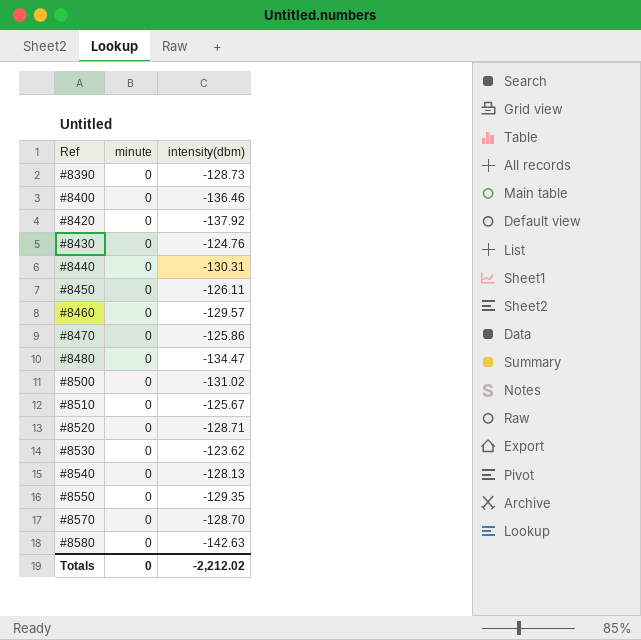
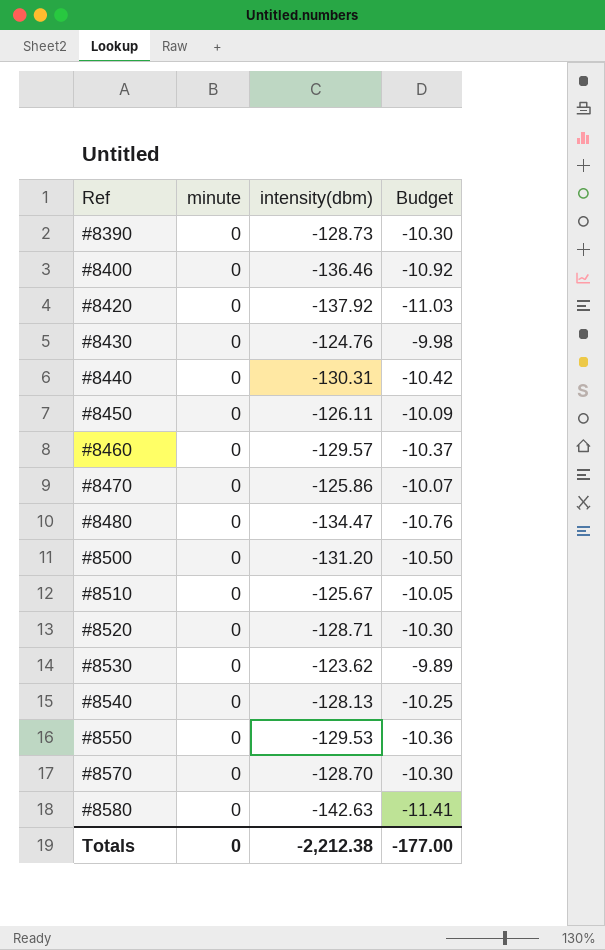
column Budget | formula: none -> [intensity(dbm)] * 0.08
#8500 | intensity(dbm): -131.02 -> -131.20
#8550 | intensity(dbm): -129.35 -> -129.53
Totals | intensity(dbm): -2,212.02 -> -2,212.38

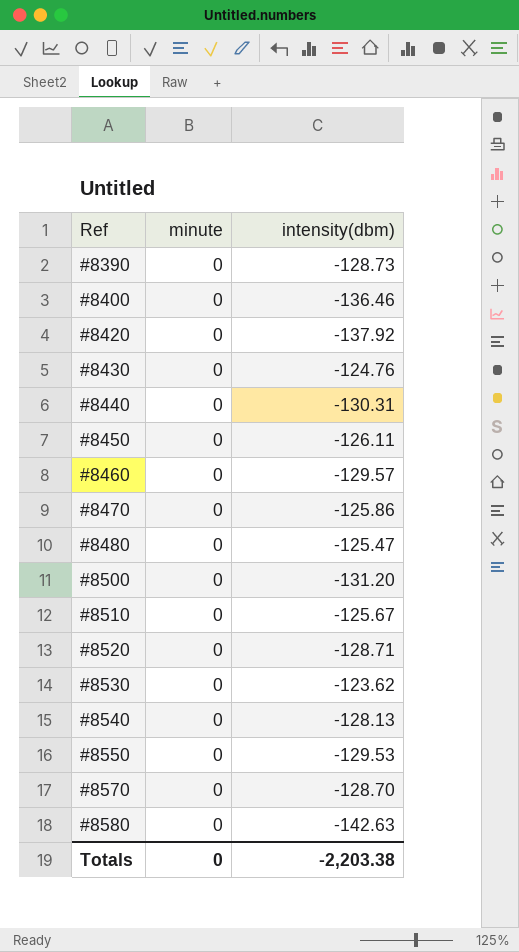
column Budget | formula: [intensity(dbm)] * 0.08 -> none
#8480 | intensity(dbm): -134.47 -> -125.47
Totals | intensity(dbm): -2,212.38 -> -2,203.38

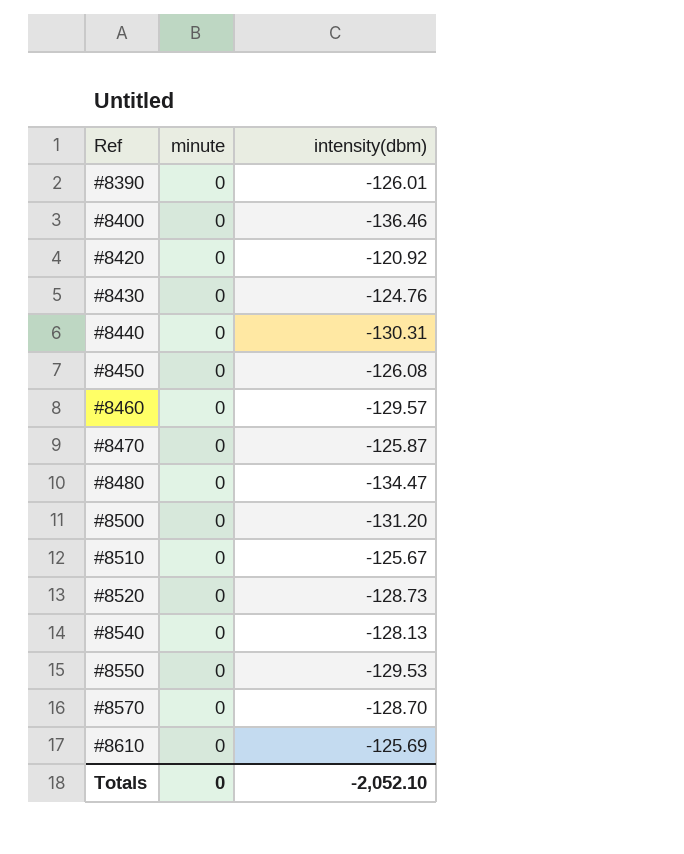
row #8530: 0 | -123.62 -> none
row #8580: 0 | -142.63 -> none
#8390 | intensity(dbm): -128.73 -> -126.01
#8420 | intensity(dbm): -137.92 -> -120.92
#8450 | intensity(dbm): -126.11 -> -126.08
#8470 | intensity(dbm): -125.86 -> -125.87
#8480 | intensity(dbm): -125.47 -> -134.47
#8520 | intensity(dbm): -128.71 -> -128.73
row #8610: none -> 0 | -125.69
Totals | intensity(dbm): -2,203.38 -> -2,052.10

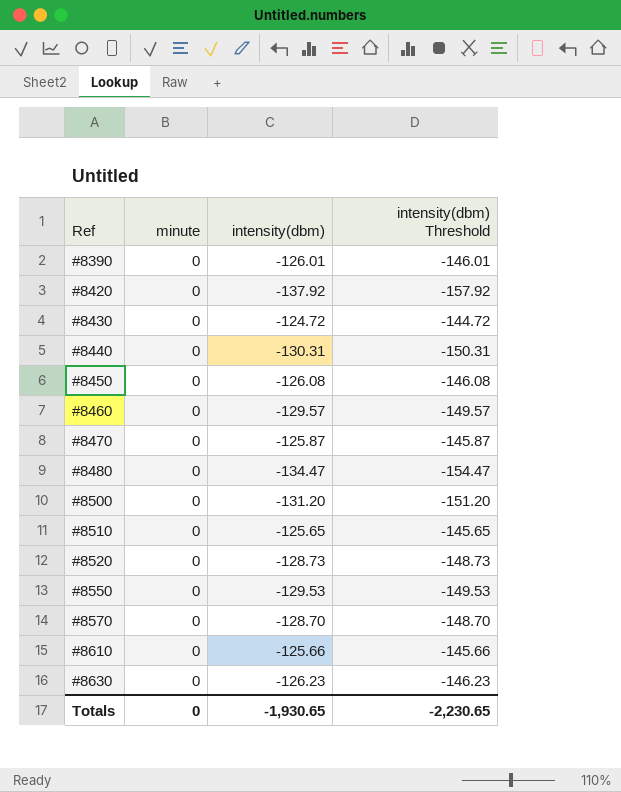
column intensity(dbm) Threshold | formula: none -> [intensity(dbm)] - 20
row #8400: 0 | -136.46 -> none
row #8540: 0 | -128.13 -> none
#8420 | intensity(dbm): -120.92 -> -137.92
#8430 | intensity(dbm): -124.76 -> -124.72
#8510 | intensity(dbm): -125.67 -> -125.65
#8610 | intensity(dbm): -125.69 -> -125.66
row #8630: none -> 0 | -126.23 | -146.23
Totals | intensity(dbm): -2,052.10 -> -1,930.65

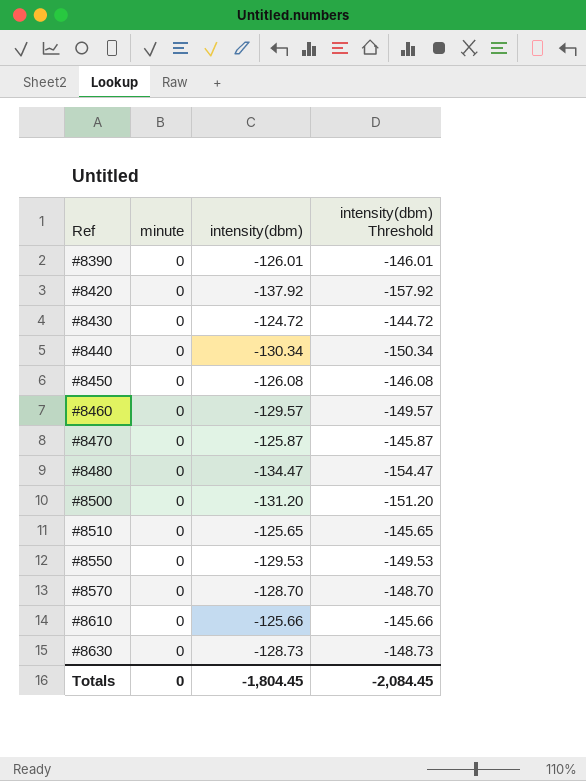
row #8520: 0 | -128.73 | -148.73 -> none
#8440 | intensity(dbm): -130.31 -> -130.34
#8440 | intensity(dbm) Threshold: -150.31 -> -150.34
#8630 | intensity(dbm): -126.23 -> -128.73
#8630 | intensity(dbm) Threshold: -146.23 -> -148.73
Totals | intensity(dbm): -1,930.65 -> -1,804.45
Totals | intensity(dbm) Threshold: -2,230.65 -> -2,084.45

